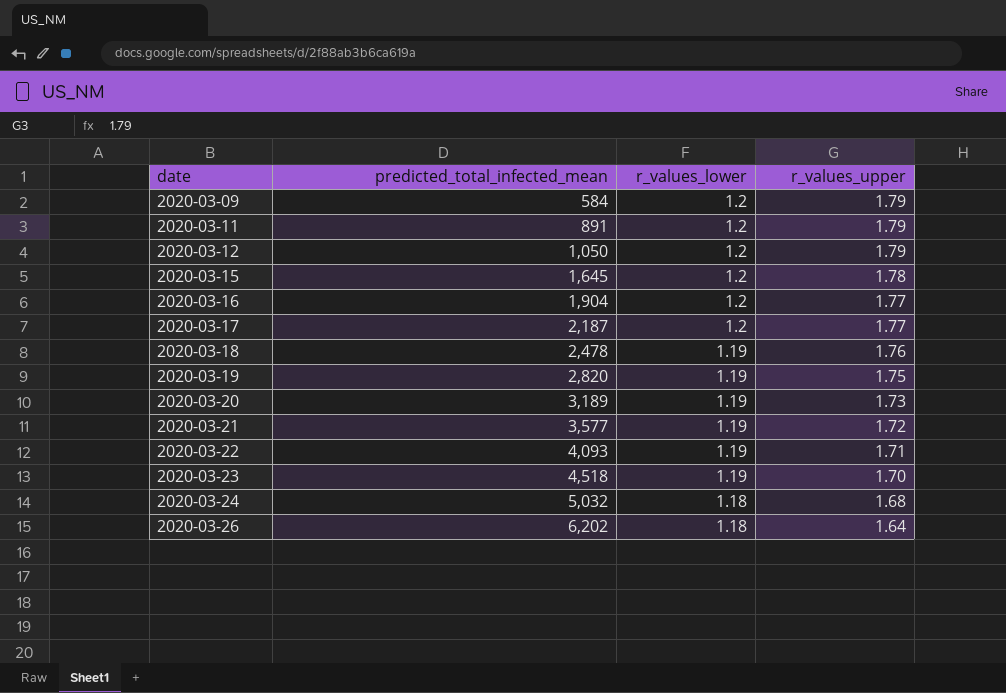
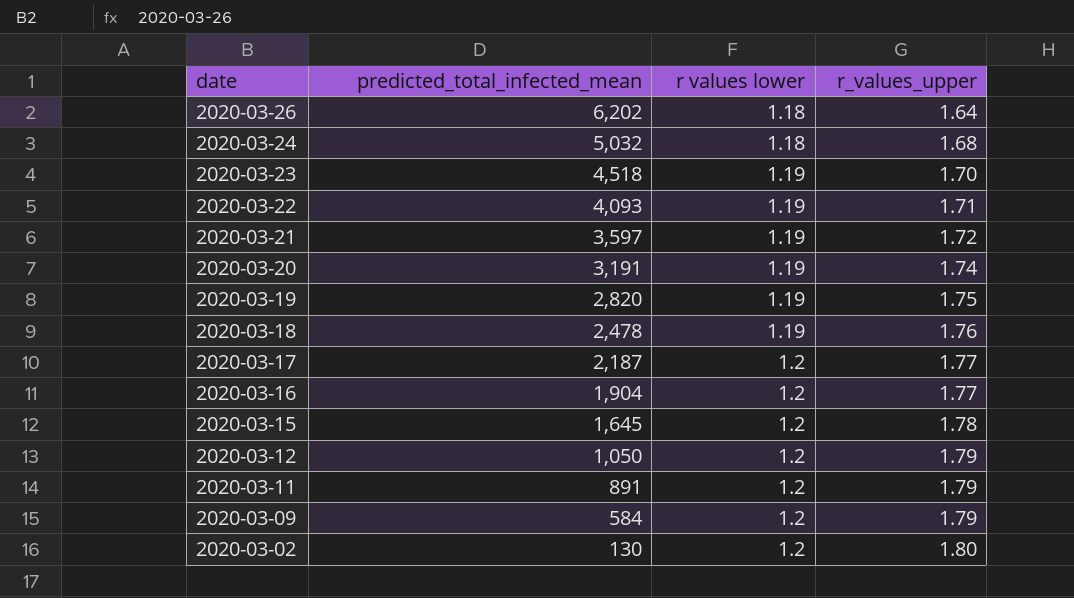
row order: date ascending -> date descending
column name: r_values_lower -> r values lower
2020-03-21 | predicted_total_infected_mean: 3,577 -> 3,597
2020-03-20 | predicted_total_infected_mean: 3,189 -> 3,191
2020-03-20 | r_values_upper: 1.73 -> 1.74
row 2020-03-02: none -> 130 | 1.2 | 1.80

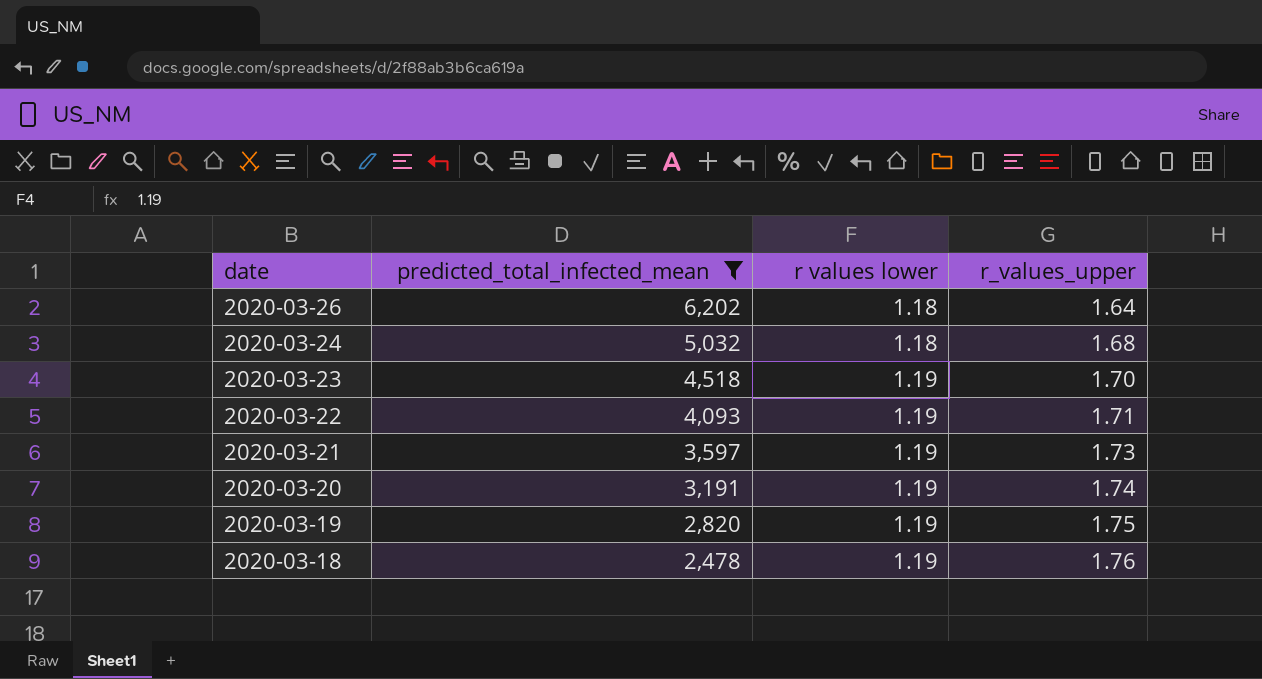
filter: none -> predicted_total_infected_mean >= 2,478
2020-03-21 | r_values_upper: 1.72 -> 1.73

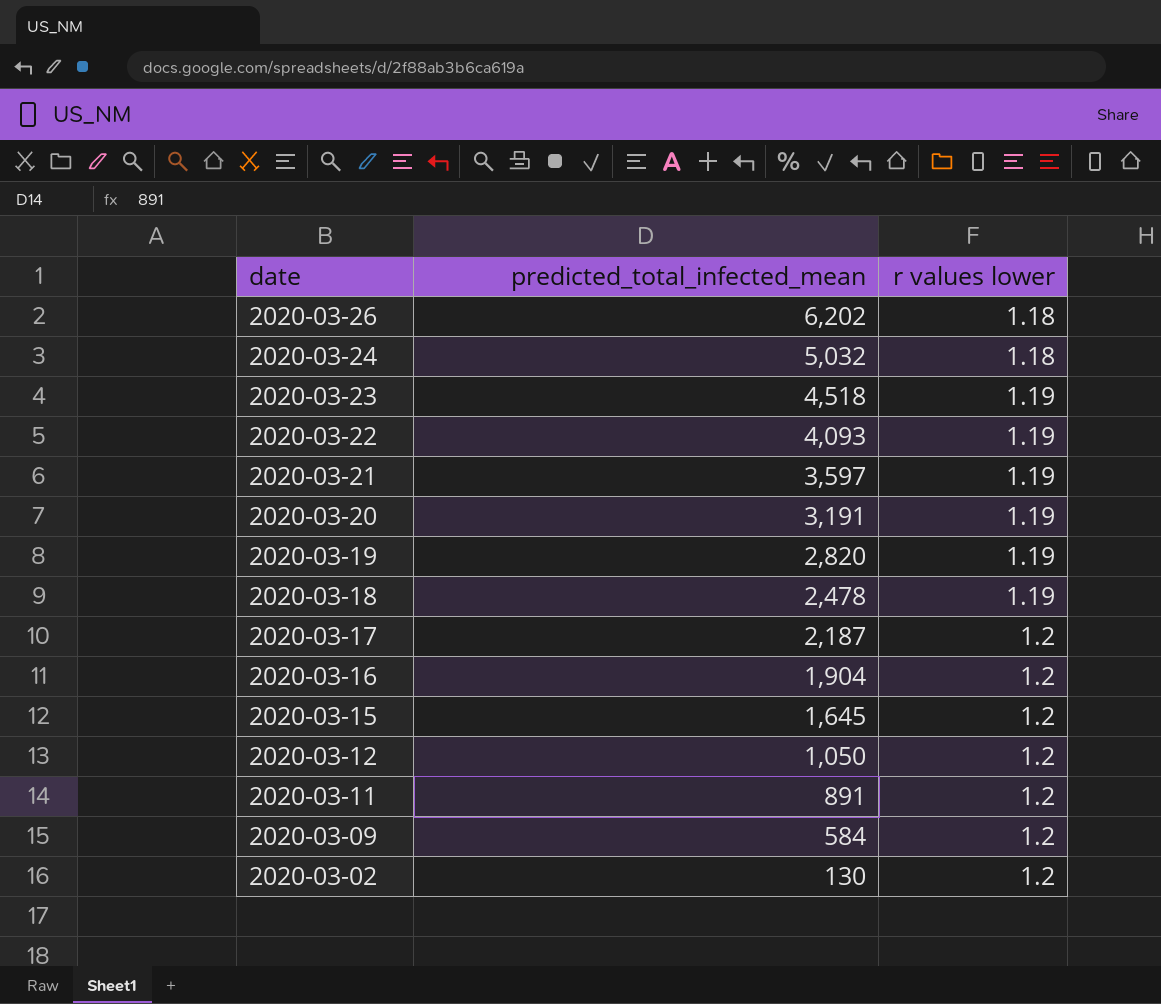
filter: predicted_total_infected_mean >= 2,478 -> none
column r_values_upper | position: 4 -> none

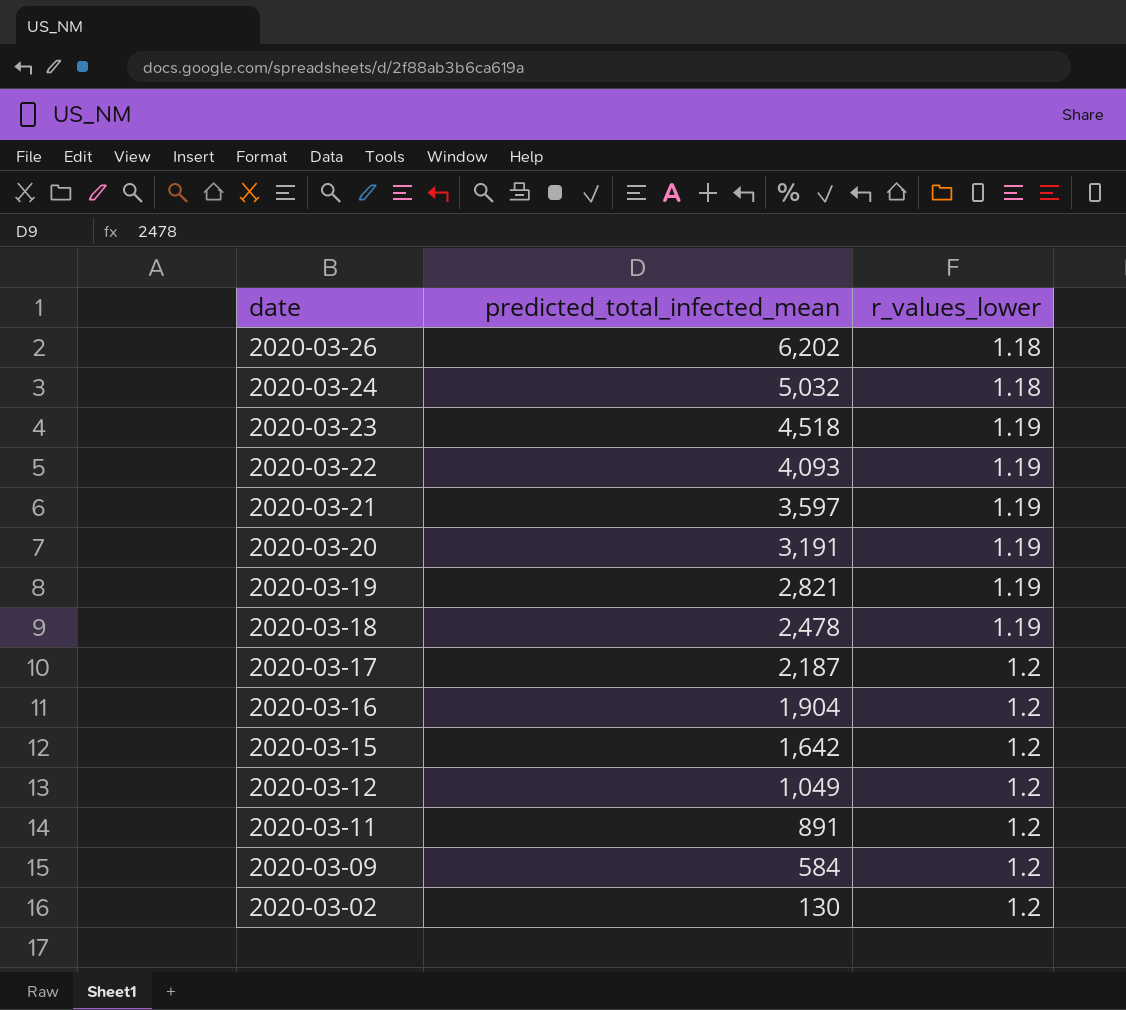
column name: r values lower -> r_values_lower
2020-03-19 | predicted_total_infected_mean: 2,820 -> 2,821
2020-03-15 | predicted_total_infected_mean: 1,645 -> 1,642
2020-03-12 | predicted_total_infected_mean: 1,050 -> 1,049

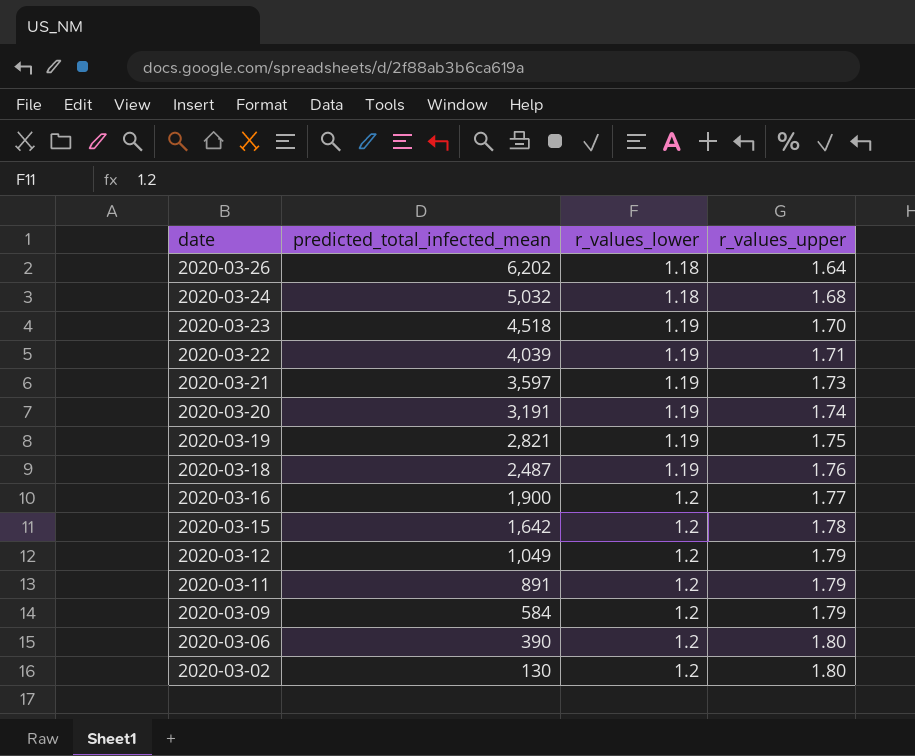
column r_values_upper | position: none -> 4
row 2020-03-17: 2,187 | 1.2 -> none
2020-03-22 | predicted_total_infected_mean: 4,093 -> 4,039
2020-03-18 | predicted_total_infected_mean: 2,478 -> 2,487
2020-03-16 | predicted_total_infected_mean: 1,904 -> 1,900
row 2020-03-06: none -> 390 | 1.2 | 1.80

